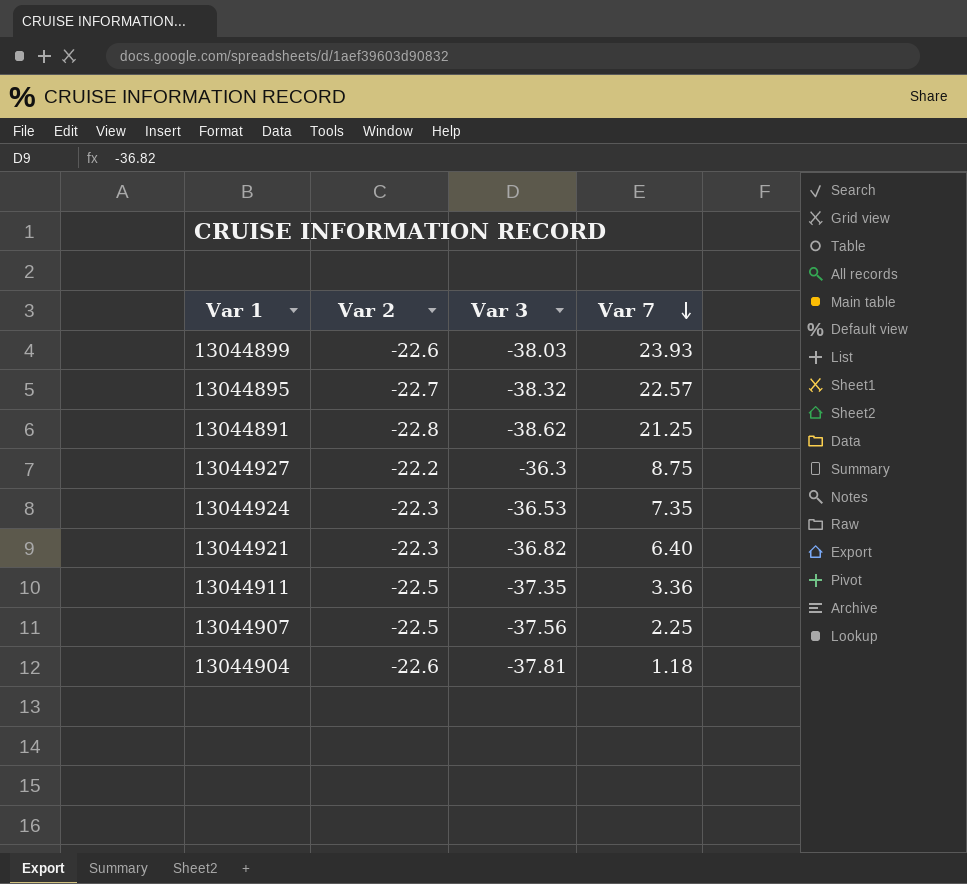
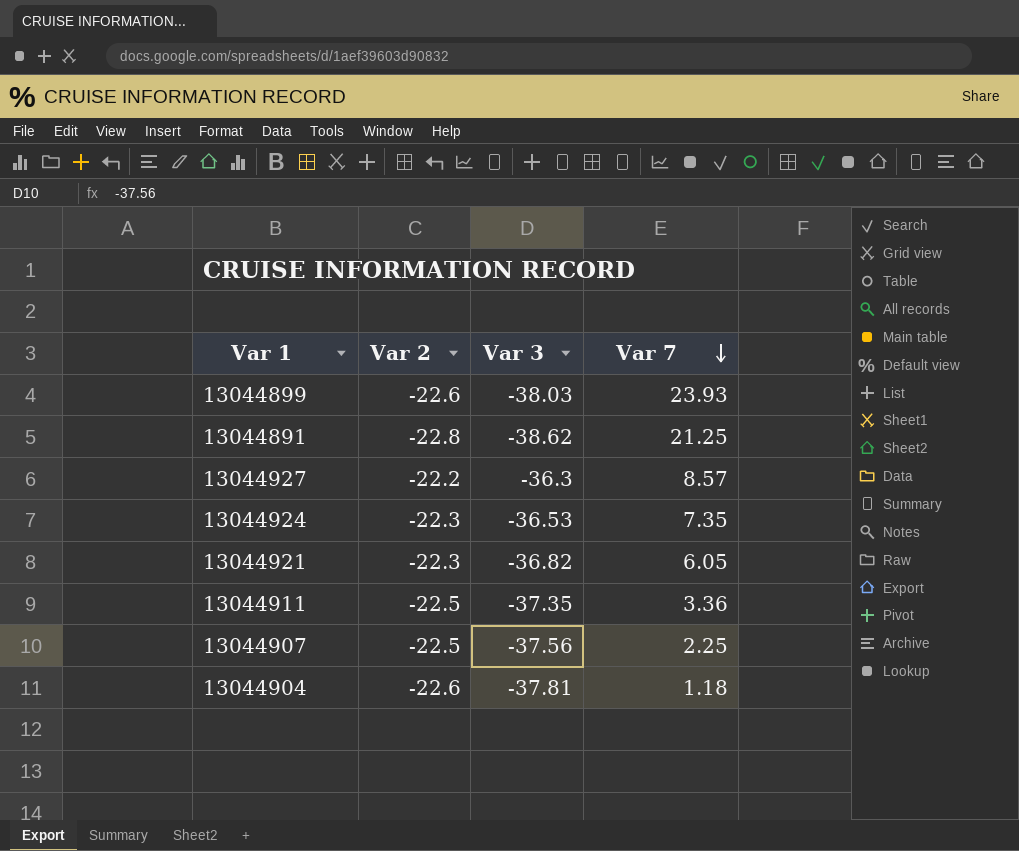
row 13044895: -22.7 | -38.32 | 22.57 -> none
13044927 | Var 7: 8.75 -> 8.57
13044921 | Var 7: 6.40 -> 6.05

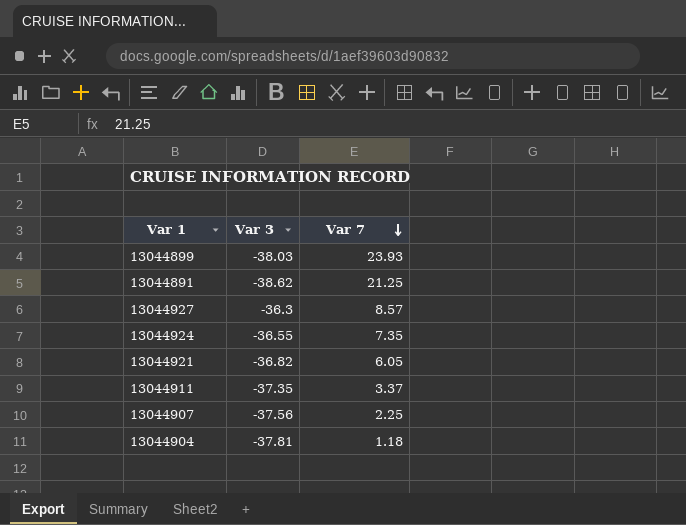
column Var 2 | position: 2 -> none
13044924 | Var 3: -36.53 -> -36.55
13044911 | Var 7: 3.36 -> 3.37

